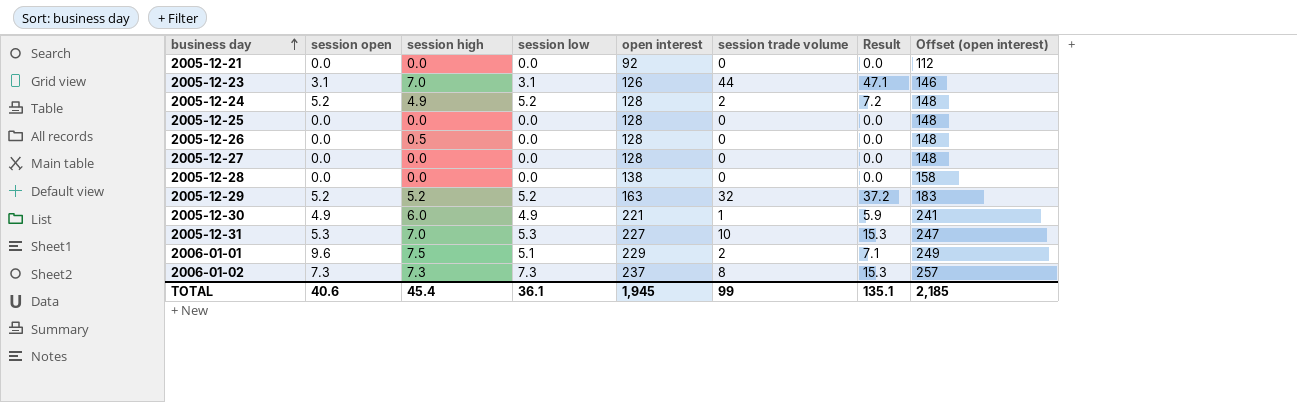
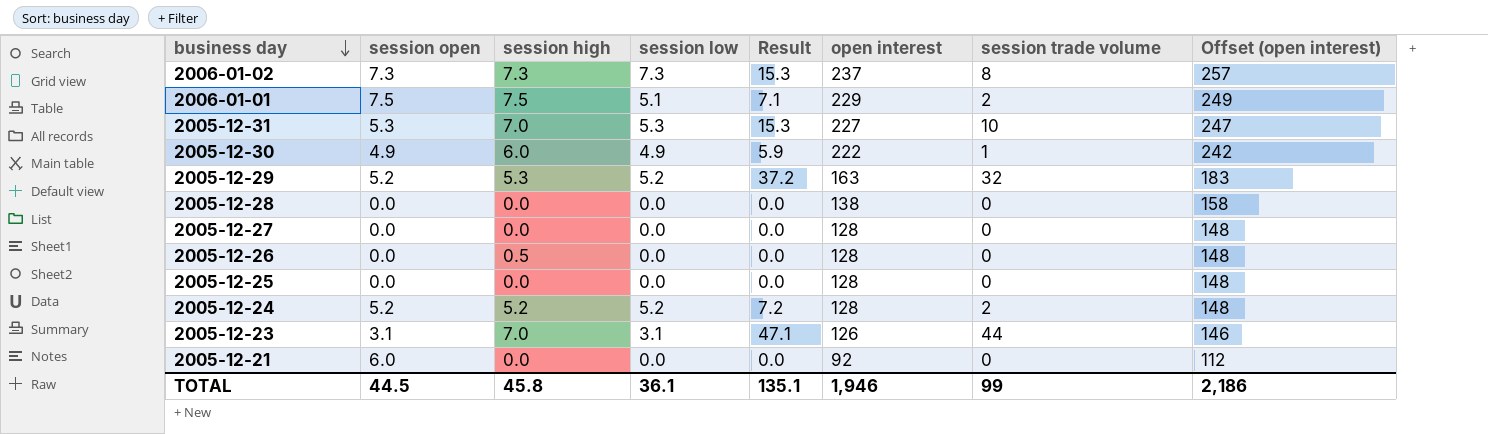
row order: business day ascending -> business day descending
column Result | position: 7 -> 5
2006-01-01 | session open: 9.6 -> 7.5
2005-12-30 | open interest: 221 -> 222
2005-12-30 | Offset (open interest): 241 -> 242
2005-12-29 | session high: 5.2 -> 5.3
2005-12-24 | session high: 4.9 -> 5.2
2005-12-21 | session open: 0.0 -> 6.0
TOTAL | session open: 40.6 -> 44.5
TOTAL | session high: 45.4 -> 45.8
TOTAL | open interest: 1,945 -> 1,946
TOTAL | Offset (open interest): 2,185 -> 2,186

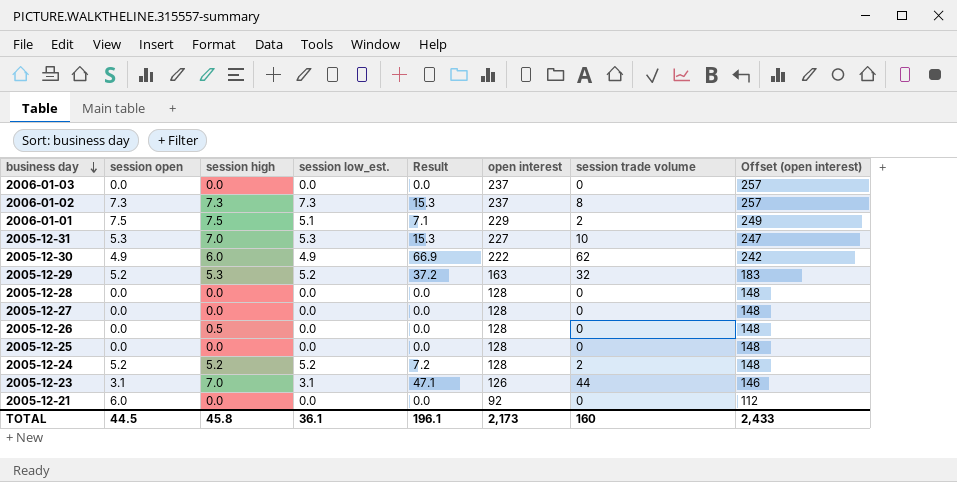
column name: session low -> session low_est.
row 2006-01-03: none -> 0.0 | 0.0 | 0.0 | 0.0 | 237 | 0 | 257
2005-12-30 | Result: 5.9 -> 66.9
2005-12-30 | session trade volume: 1 -> 62
2005-12-28 | open interest: 138 -> 128
2005-12-28 | Offset (open interest): 158 -> 148
TOTAL | Result: 135.1 -> 196.1
TOTAL | open interest: 1,946 -> 2,173
TOTAL | session trade volume: 99 -> 160
TOTAL | Offset (open interest): 2,186 -> 2,433

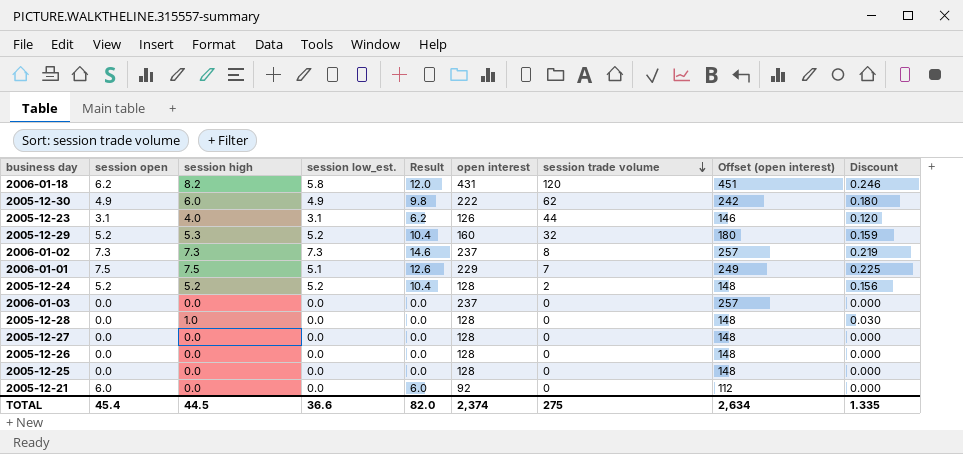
row order: business day descending -> session trade volume descending
column Result | formula: [session low_est.] + [session trade volume] -> [session open] + [session low_est.]
column Discount | formula: none -> [session high] * 0.03
row 2005-12-31: 5.3 | 7.0 | 5.3 | 15.3 | 227 | 10 | 247 -> none
row 2006-01-18: none -> 6.2 | 8.2 | 5.8 | 12.0 | 431 | 120 | 451 | 0.246
2005-12-23 | session high: 7.0 -> 4.0
2005-12-29 | open interest: 163 -> 160
2005-12-29 | Offset (open interest): 183 -> 180
2006-01-01 | session trade volume: 2 -> 7
2005-12-28 | session high: 0.0 -> 1.0
2005-12-26 | session high: 0.5 -> 0.0
TOTAL | session open: 44.5 -> 45.4
TOTAL | session high: 45.8 -> 44.5
TOTAL | session low_est.: 36.1 -> 36.6
TOTAL | Result: 196.1 -> 82.0
TOTAL | open interest: 2,173 -> 2,374
TOTAL | session trade volume: 160 -> 275
TOTAL | Offset (open interest): 2,433 -> 2,634

